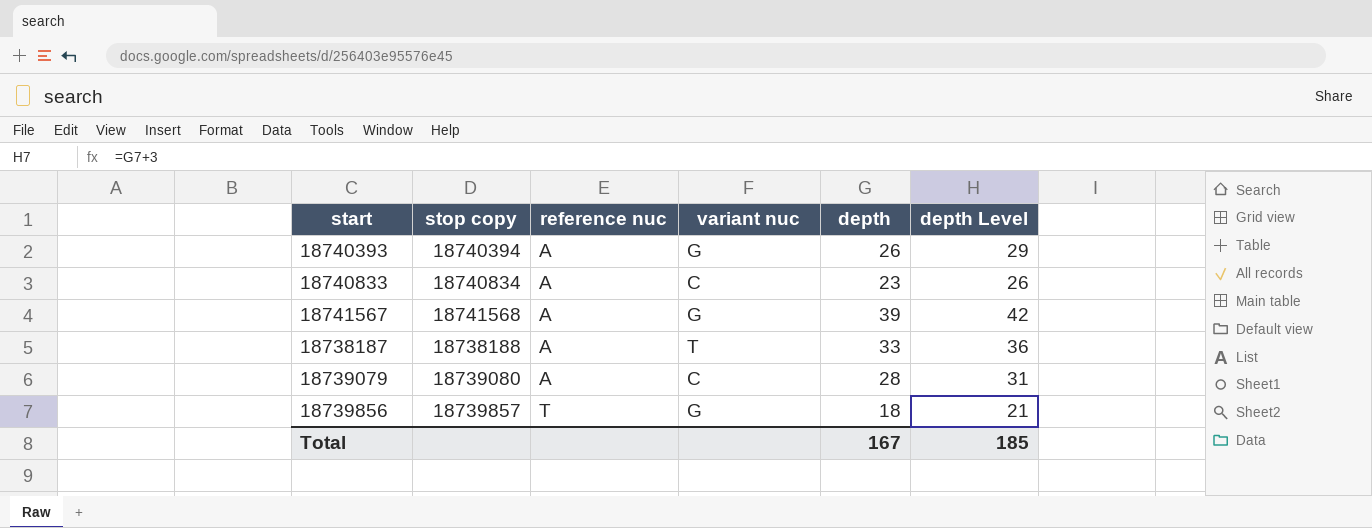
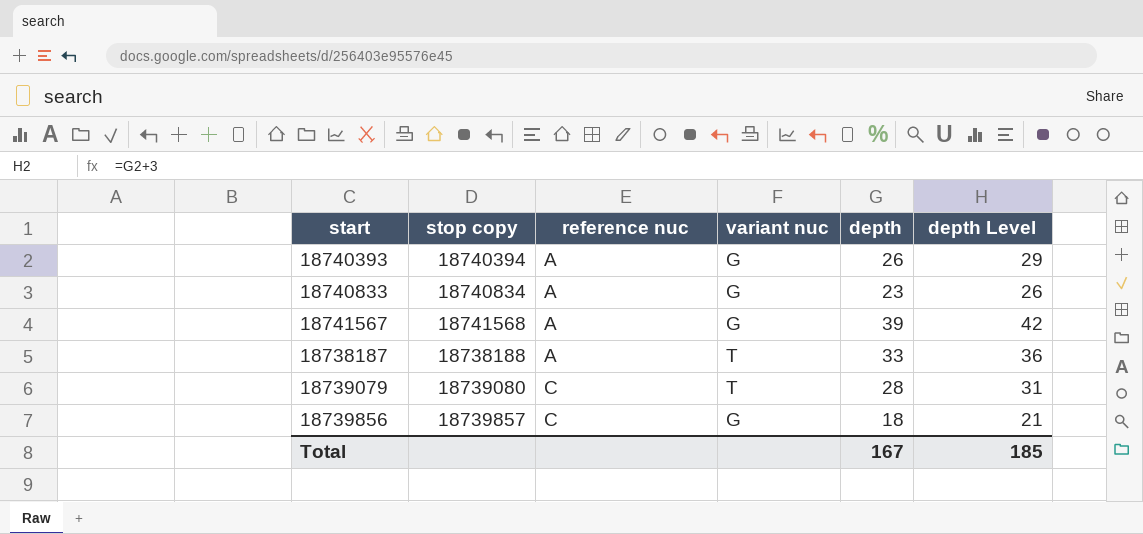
18740833 | variant nuc: C -> G
18739079 | reference nuc: A -> C
18739079 | variant nuc: C -> T
18739856 | reference nuc: T -> C

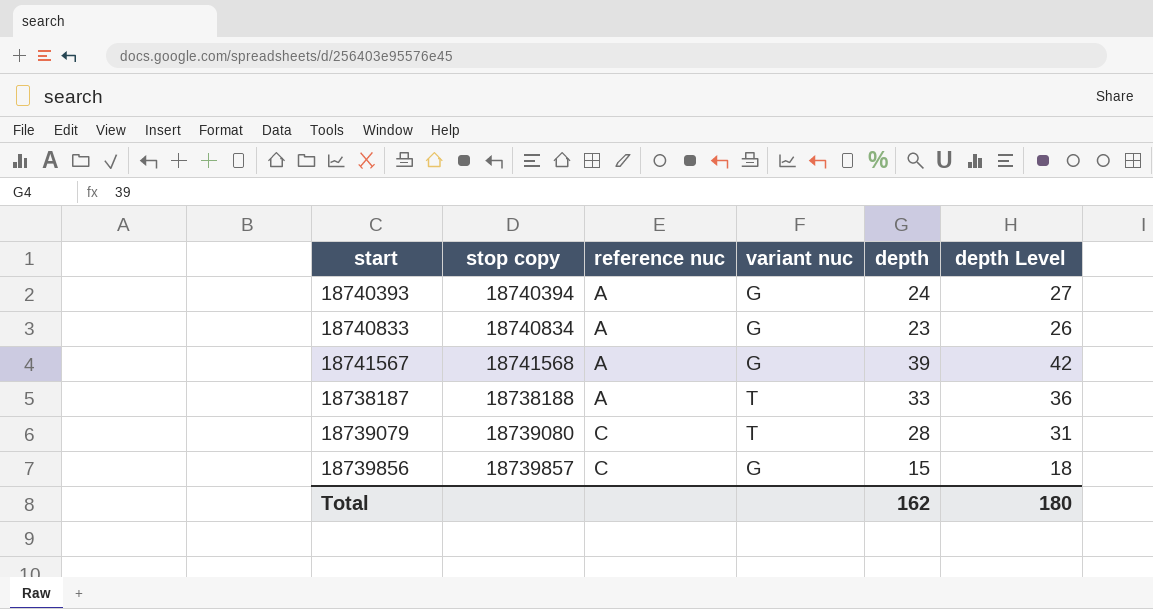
18740393 | depth: 26 -> 24
18740393 | depth Level: 29 -> 27
18739856 | depth: 18 -> 15
18739856 | depth Level: 21 -> 18
Total | depth: 167 -> 162
Total | depth Level: 185 -> 180

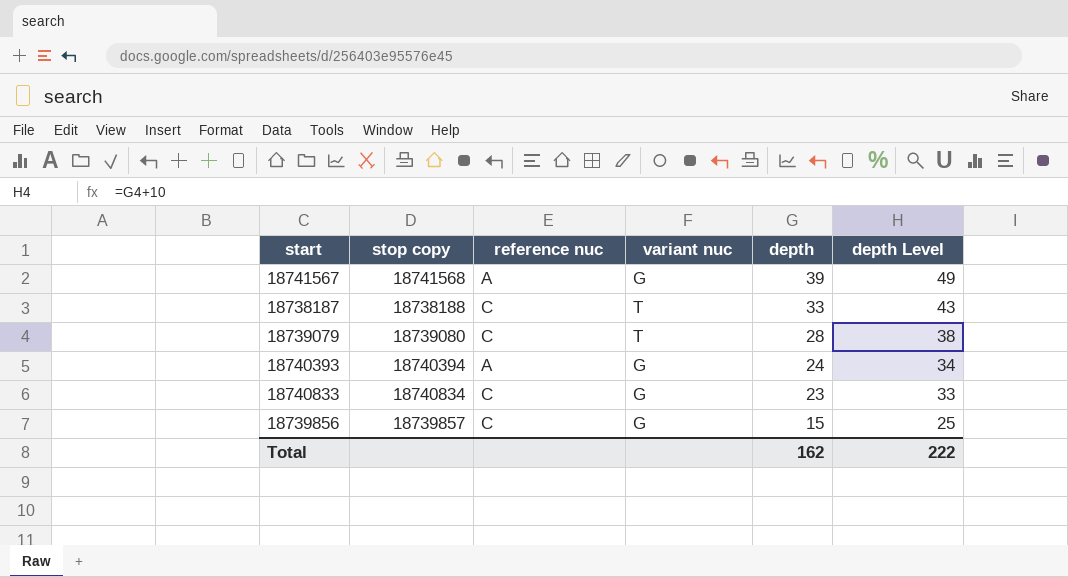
row order: reference nuc ascending -> depth descending
column depth Level | formula: [depth] + 3 -> [depth] + 10
18738187 | reference nuc: A -> C
18740833 | reference nuc: A -> C
Total | depth Level: 180 -> 222

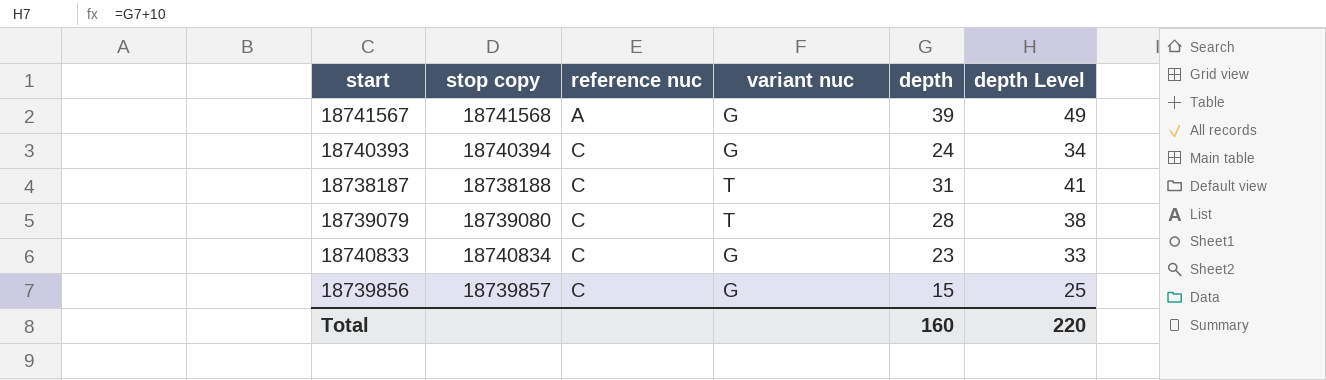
row order: depth descending -> reference nuc ascending
18740393 | reference nuc: A -> C
18738187 | depth: 33 -> 31
18738187 | depth Level: 43 -> 41
Total | depth: 162 -> 160
Total | depth Level: 222 -> 220

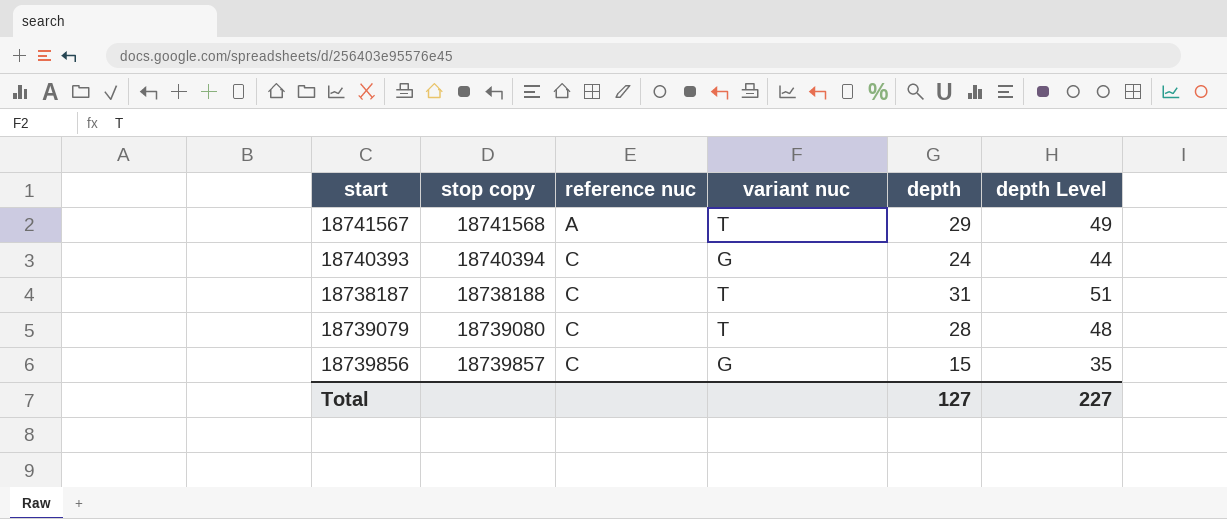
column depth Level | formula: [depth] + 10 -> [depth] + 20
row 18740833: 18740834 | C | G | 23 | 33 -> none
18741567 | variant nuc: G -> T
18741567 | depth: 39 -> 29
Total | depth: 160 -> 127
Total | depth Level: 220 -> 227

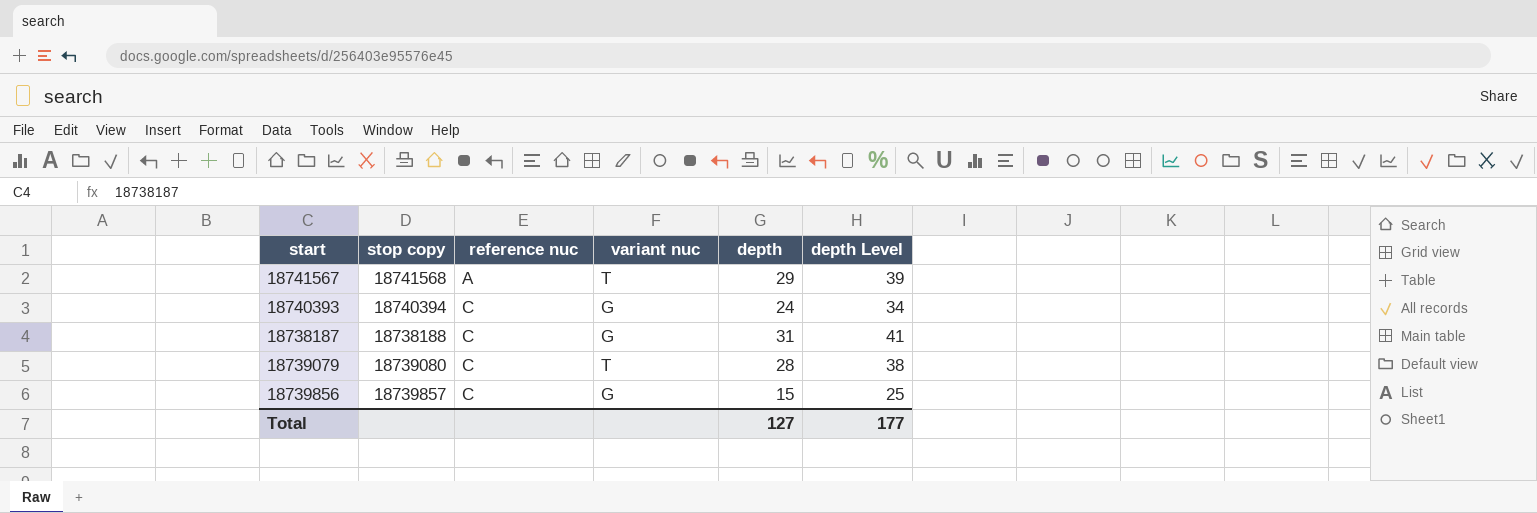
column depth Level | formula: [depth] + 20 -> [depth] + 10
18738187 | variant nuc: T -> G
Total | depth Level: 227 -> 177

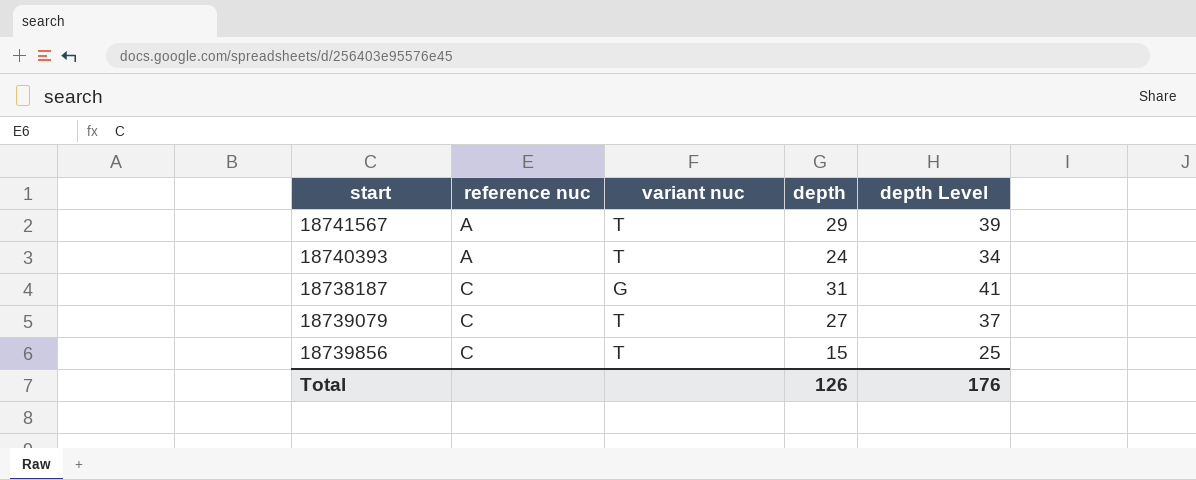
column stop copy | position: 2 -> none
18740393 | reference nuc: C -> A
18740393 | variant nuc: G -> T
18739079 | depth: 28 -> 27
18739079 | depth Level: 38 -> 37
18739856 | variant nuc: G -> T
Total | depth: 127 -> 126
Total | depth Level: 177 -> 176

